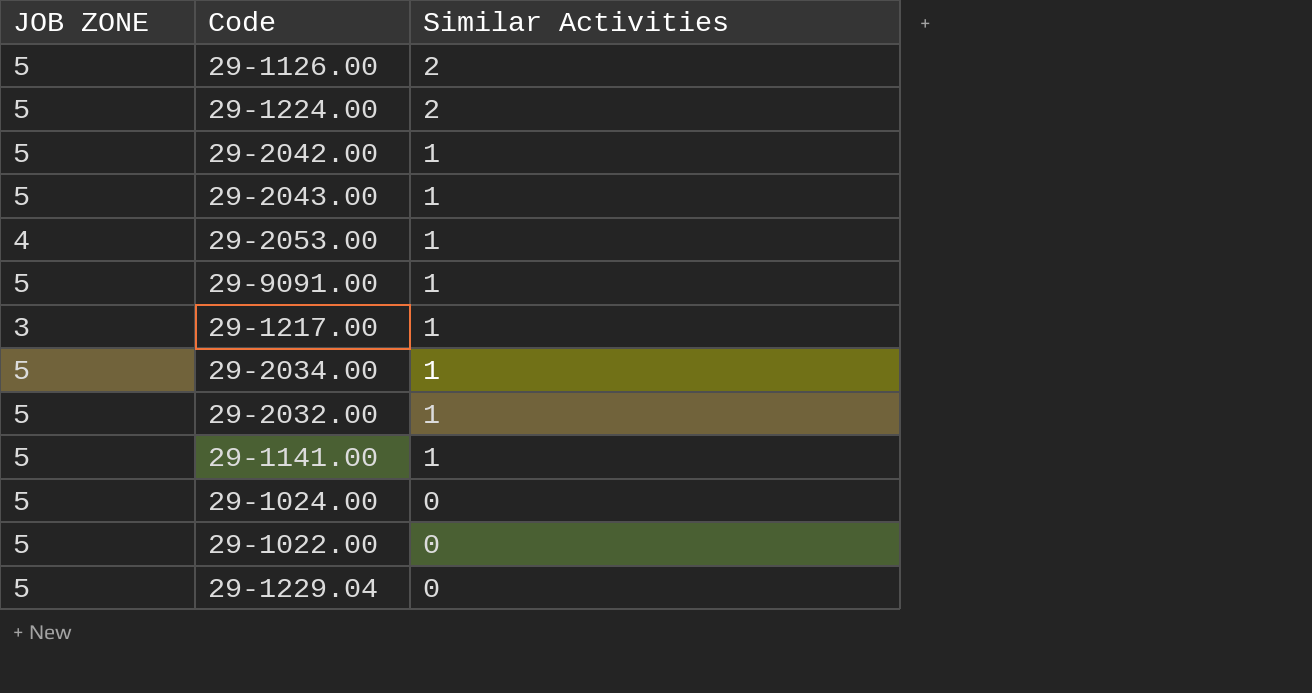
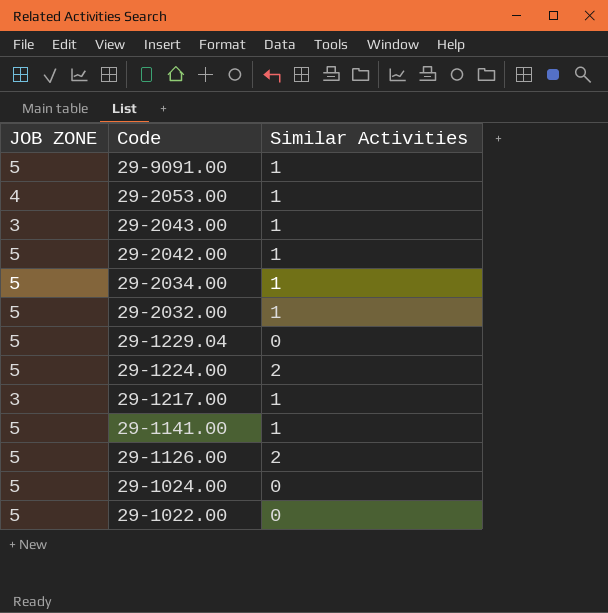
row order: Similar Activities descending -> Code descending
29-2043.00 | JOB ZONE: 5 -> 3

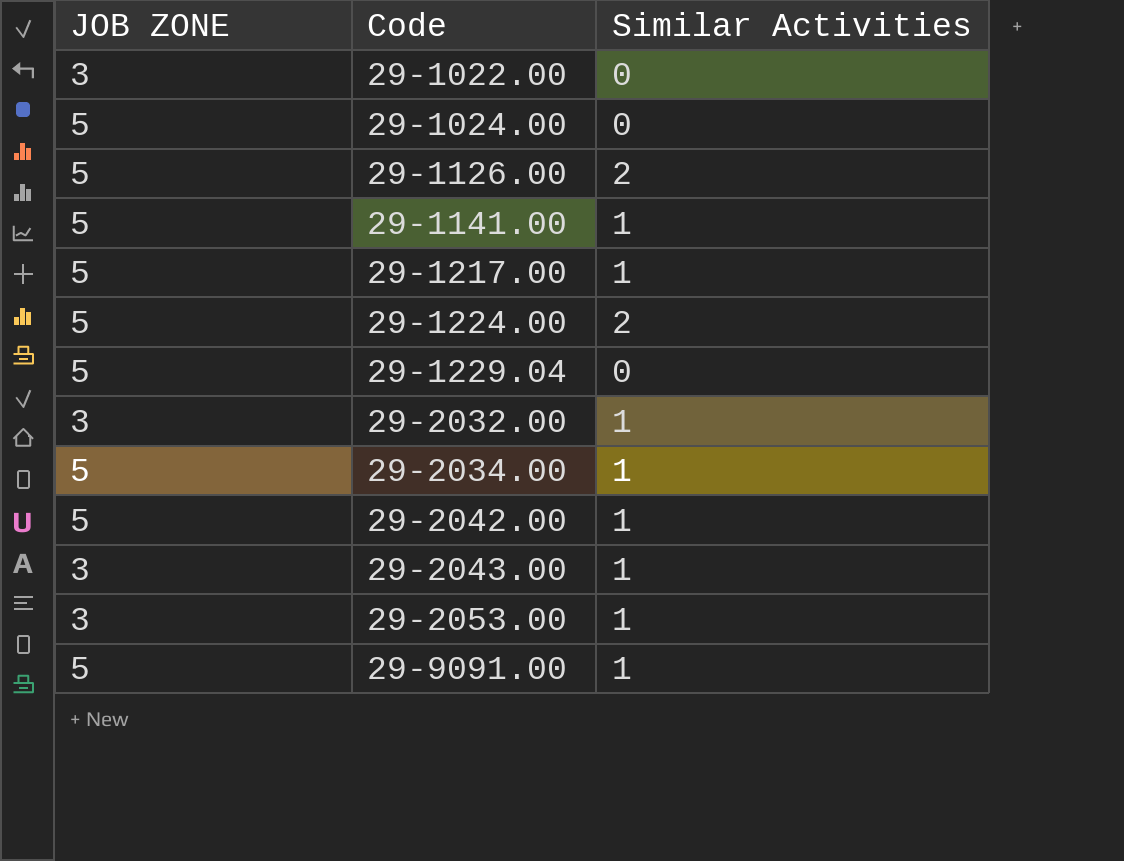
row order: Code descending -> Code ascending
29-1022.00 | JOB ZONE: 5 -> 3
29-1217.00 | JOB ZONE: 3 -> 5
29-2032.00 | JOB ZONE: 5 -> 3
29-2053.00 | JOB ZONE: 4 -> 3

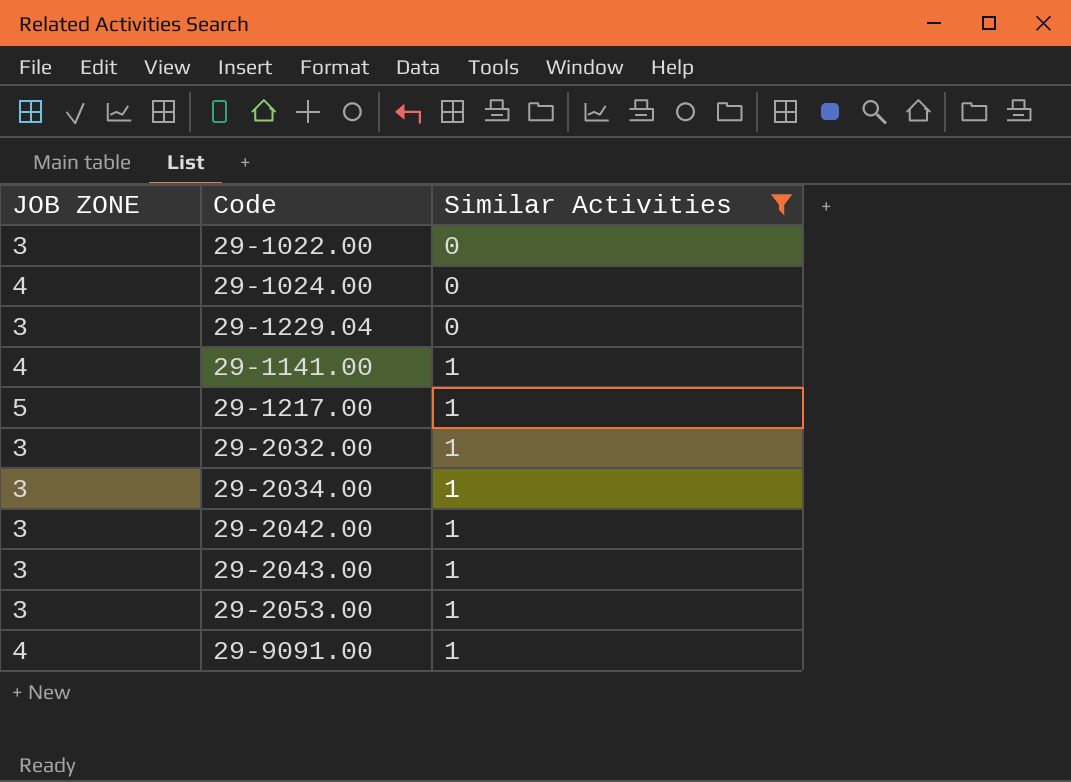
filter: none -> Similar Activities != 2
row order: Code ascending -> Similar Activities ascending
29-1024.00 | JOB ZONE: 5 -> 4
29-1229.04 | JOB ZONE: 5 -> 3
29-1141.00 | JOB ZONE: 5 -> 4
29-2034.00 | JOB ZONE: 5 -> 3
29-2042.00 | JOB ZONE: 5 -> 3
29-9091.00 | JOB ZONE: 5 -> 4

